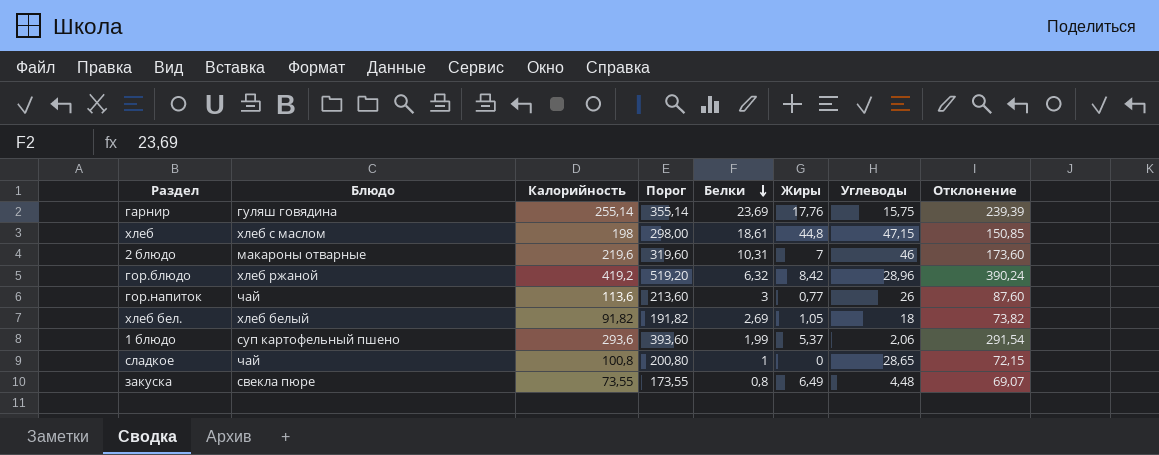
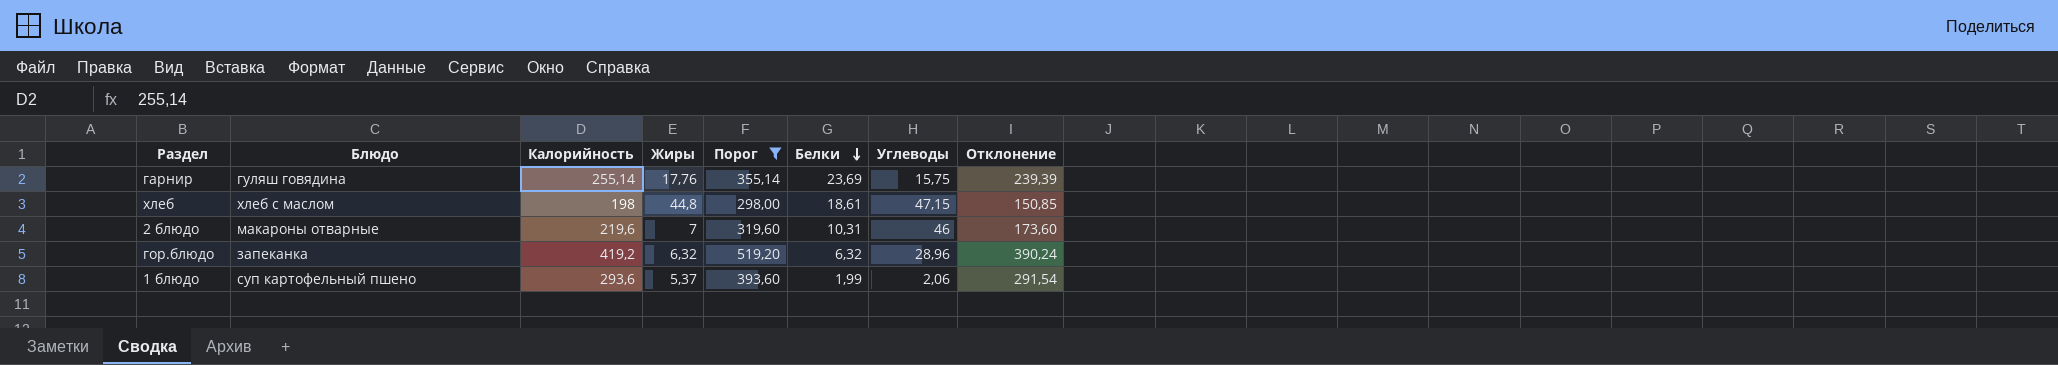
filter: none -> Порог >= 298,00
column Жиры | position: 6 -> 4
гор.блюдо | Блюдо: хлеб ржаной -> запеканка
гор.блюдо | Жиры: 8,42 -> 6,32

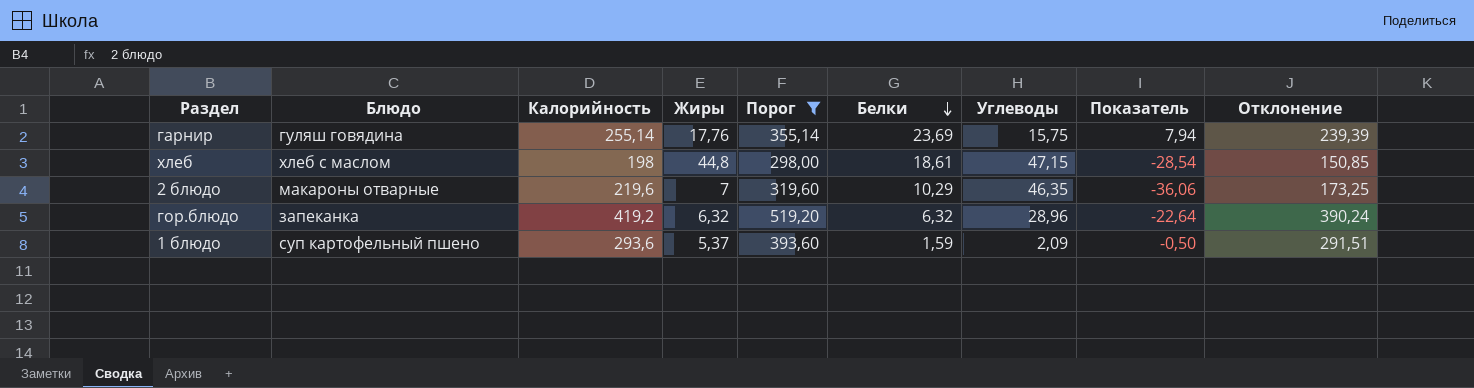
column Показатель | formula: none -> [Белки] - [Углеводы]
2 блюдо | Белки: 10,31 -> 10,29
2 блюдо | Углеводы: 46 -> 46,35
2 блюдо | Отклонение: 173,60 -> 173,25
1 блюдо | Белки: 1,99 -> 1,59
1 блюдо | Углеводы: 2,06 -> 2,09
1 блюдо | Отклонение: 291,54 -> 291,51

